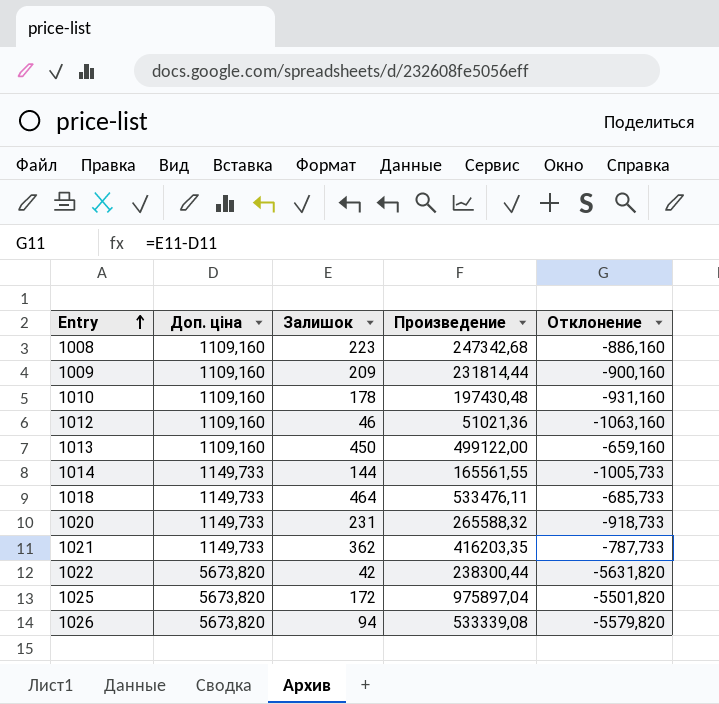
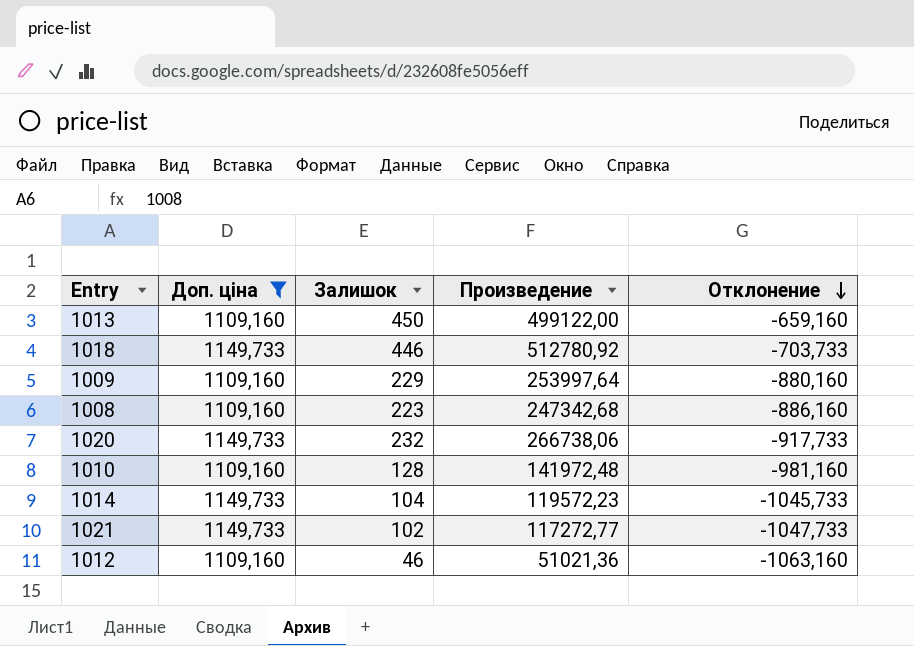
filter: none -> Доп. ціна != 5673,820
row order: Entry ascending -> Отклонение descending
1018 | Залишок: 464 -> 446
1018 | Произведение: 533476,11 -> 512780,92
1018 | Отклонение: -685,733 -> -703,733
1009 | Залишок: 209 -> 229
1009 | Произведение: 231814,44 -> 253997,64
1009 | Отклонение: -900,160 -> -880,160
1020 | Залишок: 231 -> 232
1020 | Произведение: 265588,32 -> 266738,06
1020 | Отклонение: -918,733 -> -917,733
1010 | Залишок: 178 -> 128
1010 | Произведение: 197430,48 -> 141972,48
1010 | Отклонение: -931,160 -> -981,160
1014 | Залишок: 144 -> 104
1014 | Произведение: 165561,55 -> 119572,23
1014 | Отклонение: -1005,733 -> -1045,733
1021 | Залишок: 362 -> 102
1021 | Произведение: 416203,35 -> 117272,77
1021 | Отклонение: -787,733 -> -1047,733

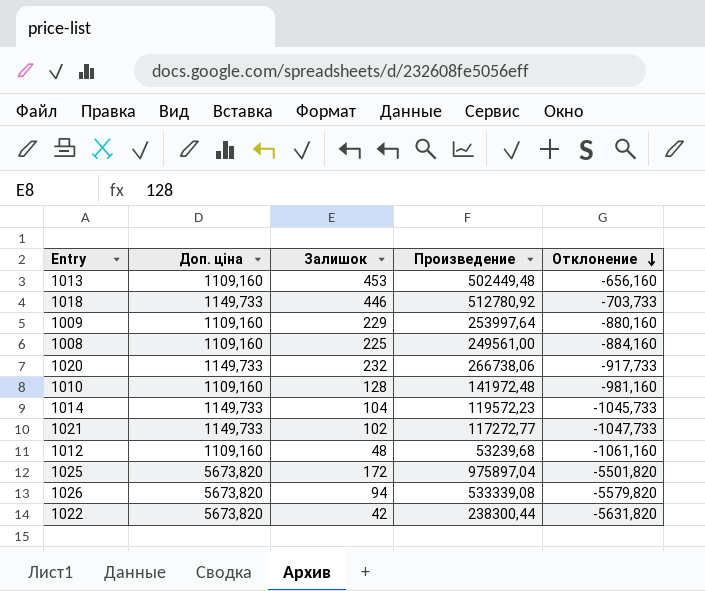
filter: Доп. ціна != 5673,820 -> none
1013 | Залишок: 450 -> 453
1013 | Произведение: 499122,00 -> 502449,48
1013 | Отклонение: -659,160 -> -656,160
1008 | Залишок: 223 -> 225
1008 | Произведение: 247342,68 -> 249561,00
1008 | Отклонение: -886,160 -> -884,160
1012 | Залишок: 46 -> 48
1012 | Произведение: 51021,36 -> 53239,68
1012 | Отклонение: -1063,160 -> -1061,160

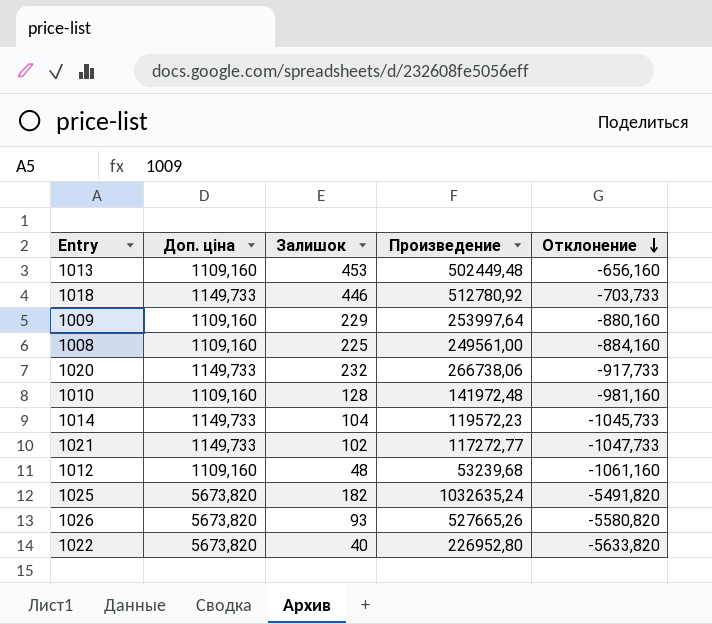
1025 | Залишок: 172 -> 182
1025 | Произведение: 975897,04 -> 1032635,24
1025 | Отклонение: -5501,820 -> -5491,820
1026 | Залишок: 94 -> 93
1026 | Произведение: 533339,08 -> 527665,26
1026 | Отклонение: -5579,820 -> -5580,820
1022 | Залишок: 42 -> 40
1022 | Произведение: 238300,44 -> 226952,80
1022 | Отклонение: -5631,820 -> -5633,820

